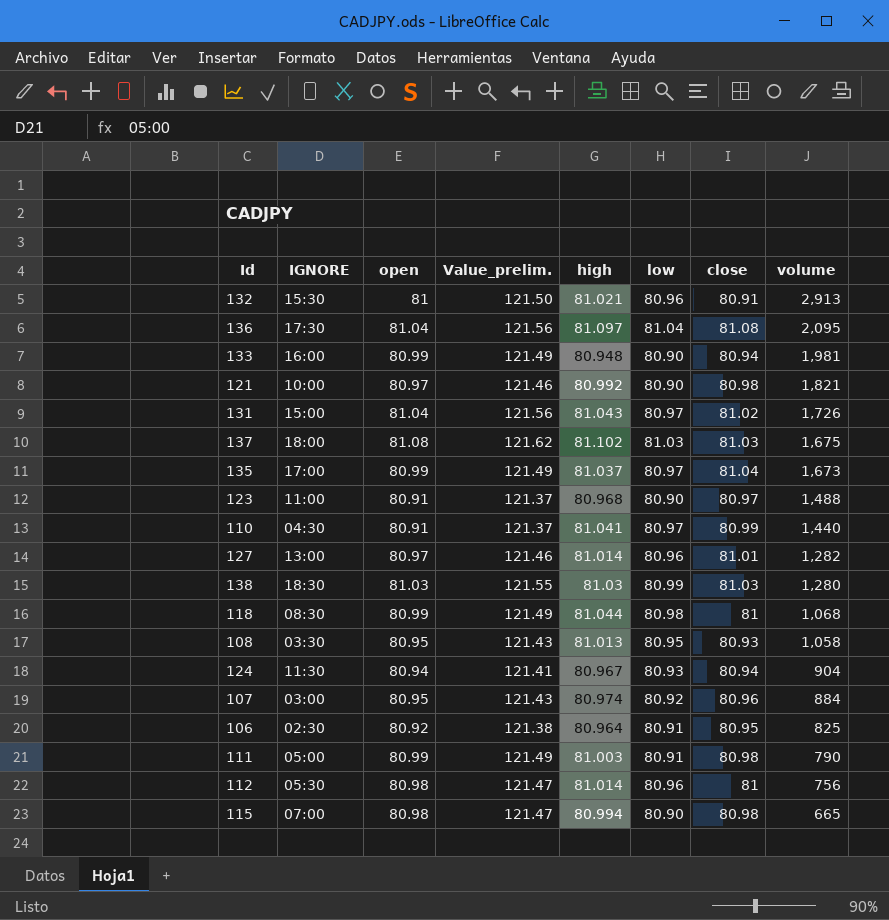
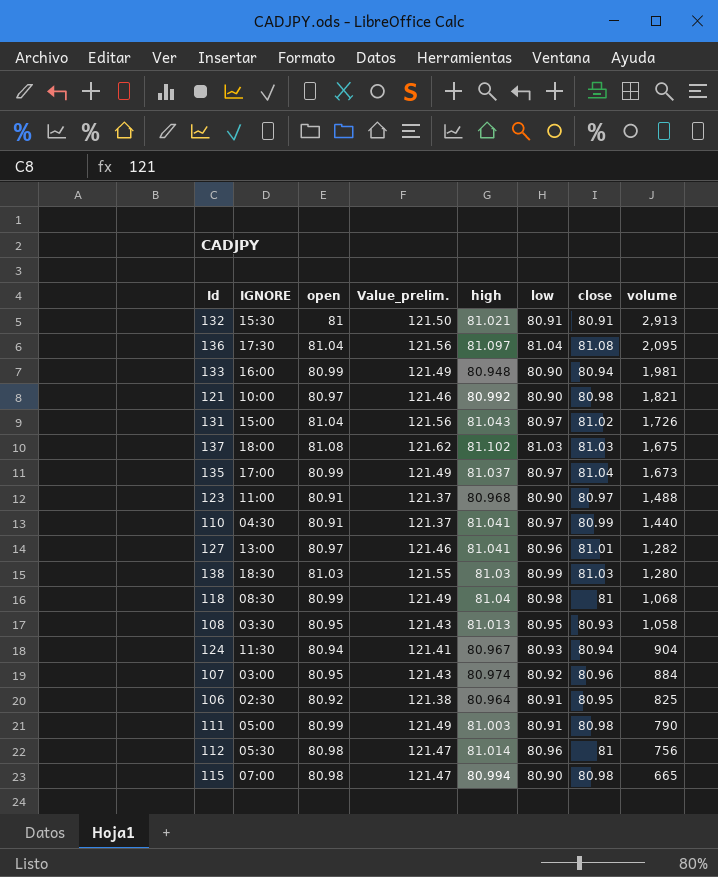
132 | low: 80.96 -> 80.91
127 | high: 81.014 -> 81.041
118 | high: 81.044 -> 81.04

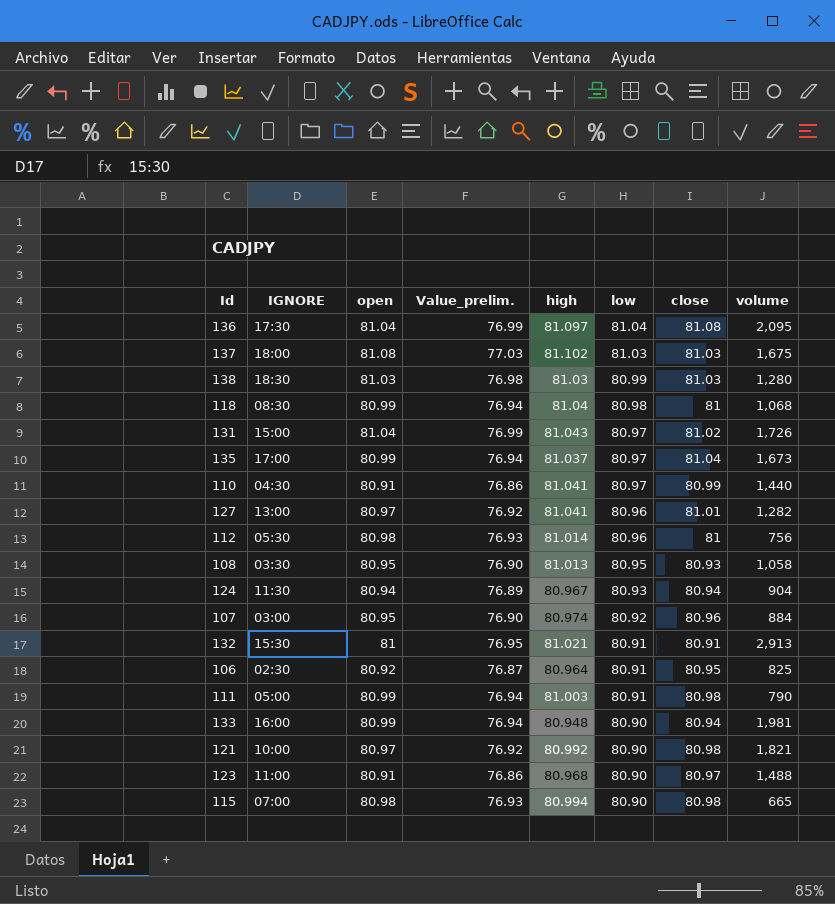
row order: volume descending -> low descending
column Value_prelim. | formula: [open] * 1.5 -> [open] * 0.95

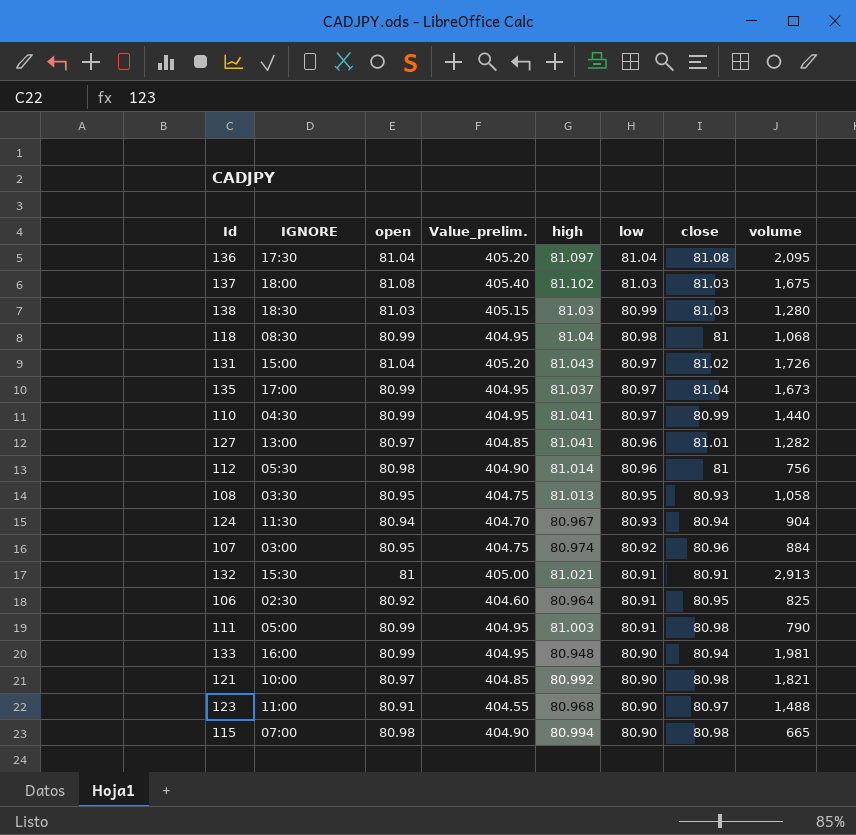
column Value_prelim. | formula: [open] * 0.95 -> [open] * 5
110 | open: 80.91 -> 80.99

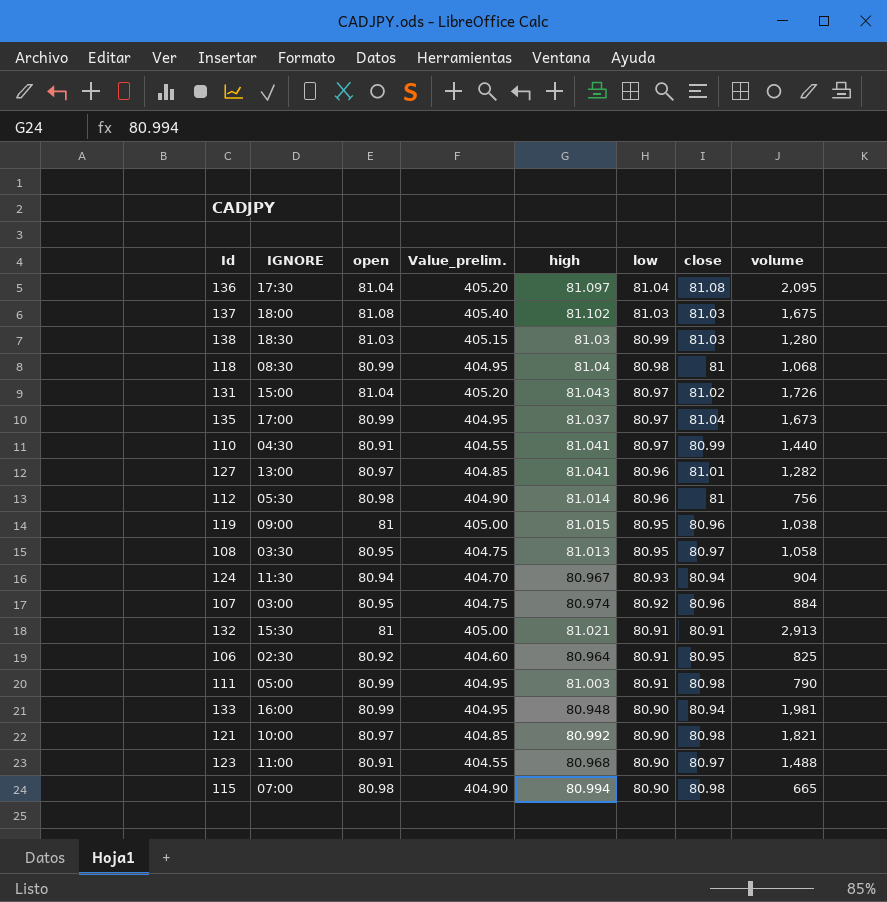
110 | open: 80.99 -> 80.91
110 | Value_prelim.: 404.95 -> 404.55
row 119: none -> 09:00 | 81 | 405.00 | 81.015 | 80.95 | 80.96 | 1,038
108 | close: 80.93 -> 80.97

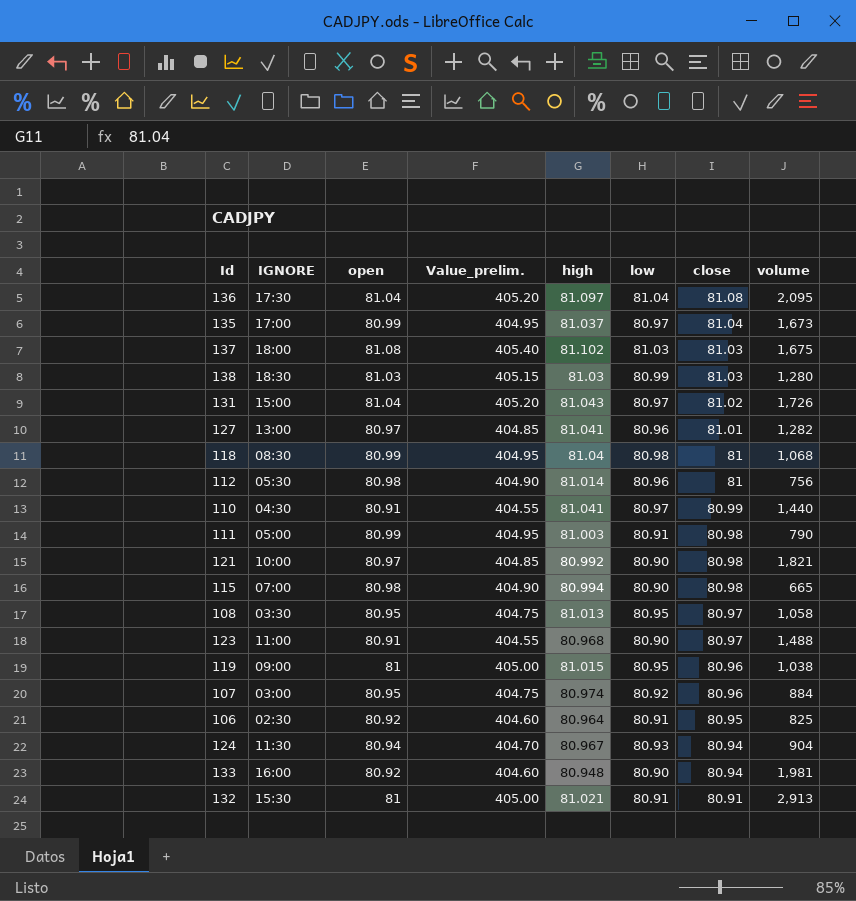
row order: low descending -> close descending
133 | open: 80.99 -> 80.92
133 | Value_prelim.: 404.95 -> 404.60

